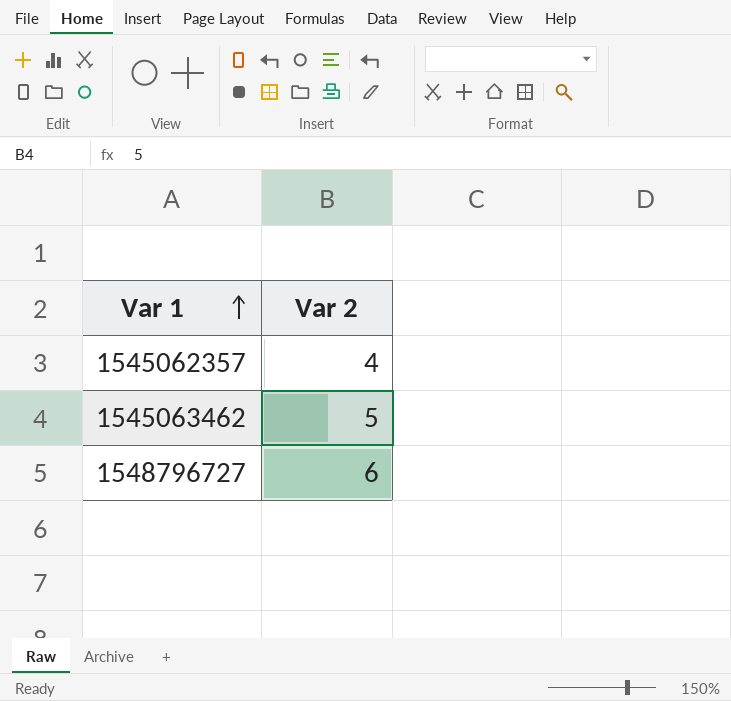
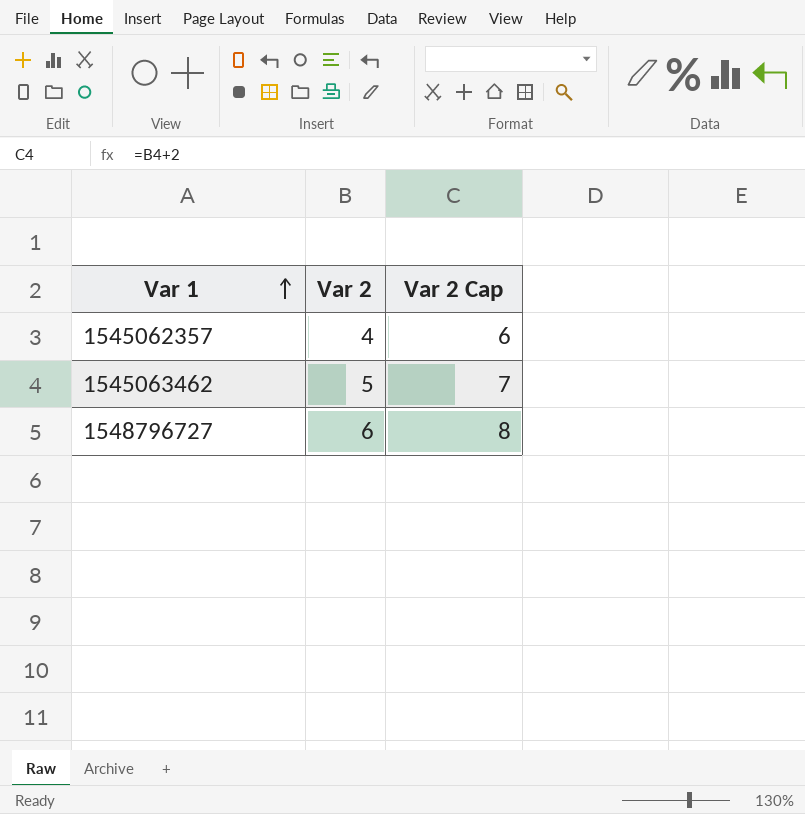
column Var 2 Cap | formula: none -> [Var 2] + 2

